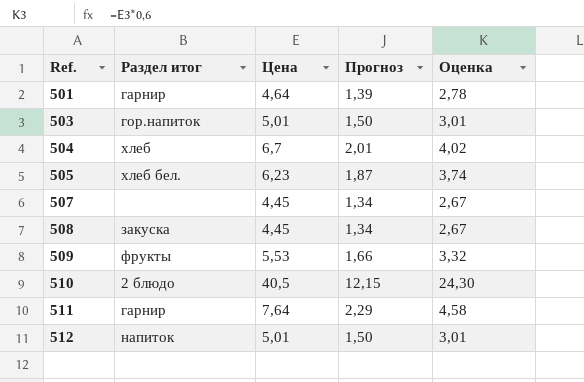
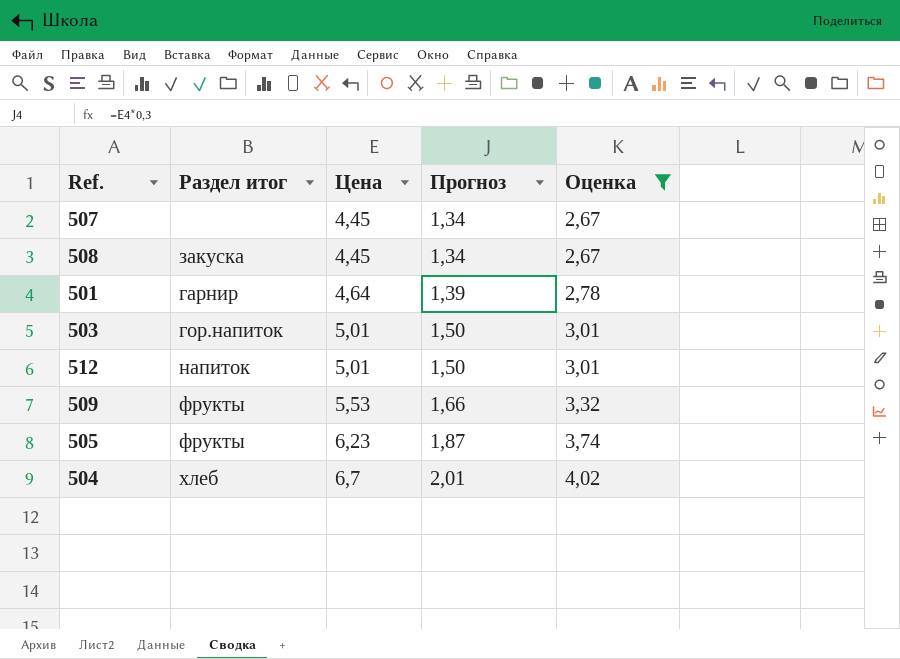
filter: none -> Оценка <= 4,02
row order: Ref. ascending -> Цена ascending
505 | Раздел итог: хлеб бел. -> фрукты

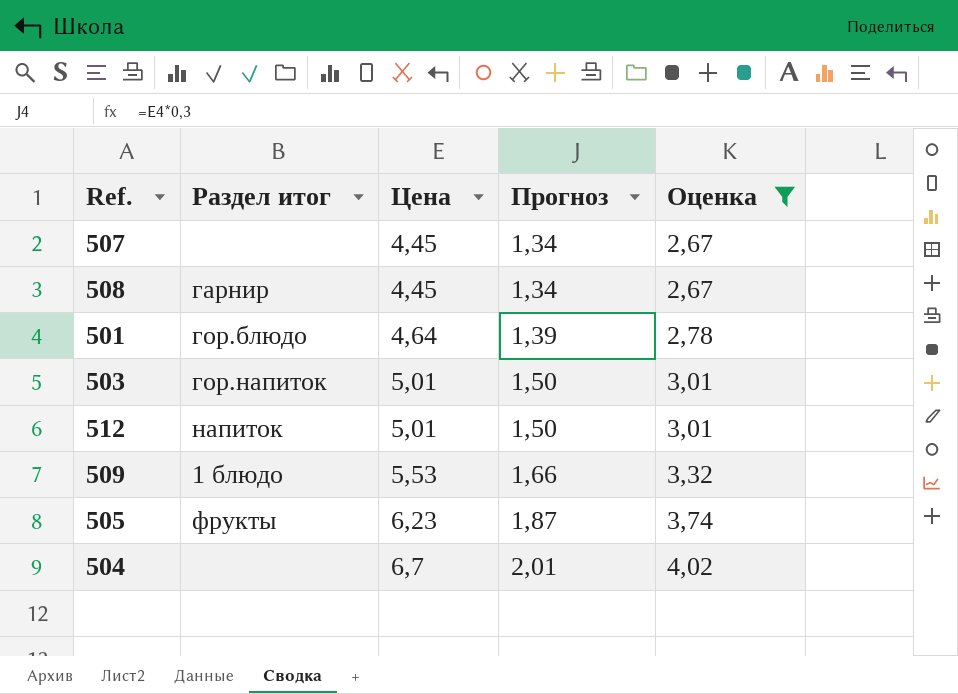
508 | Раздел итог: закуска -> гарнир
501 | Раздел итог: гарнир -> гор.блюдо
509 | Раздел итог: фрукты -> 1 блюдо
504 | Раздел итог: хлеб -> none

